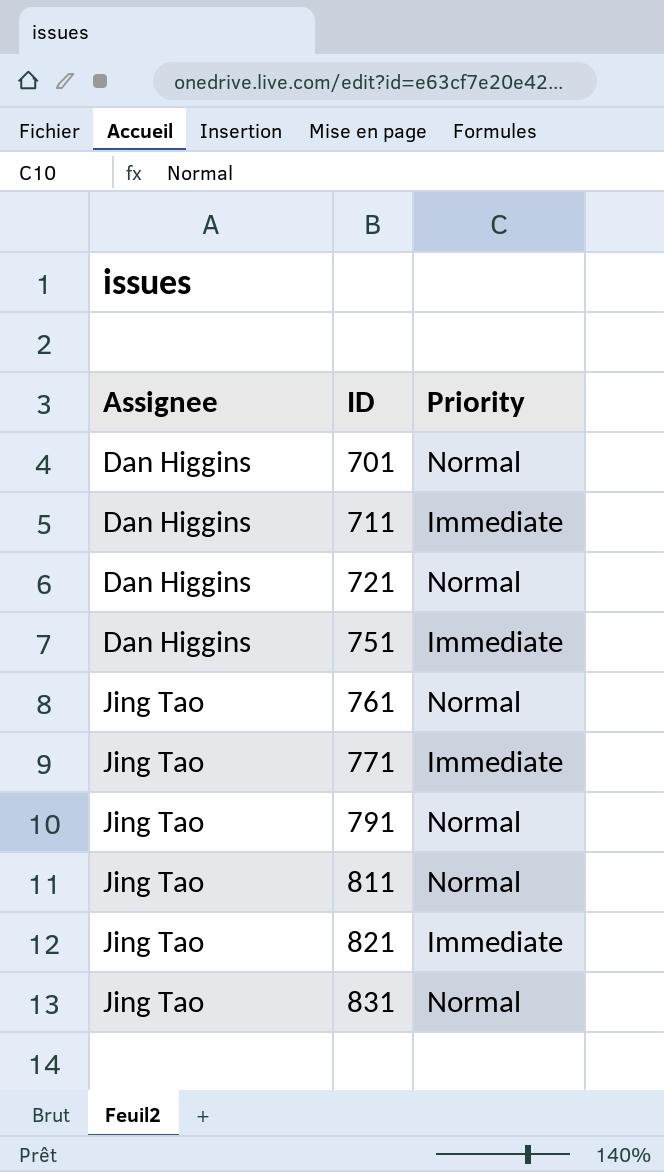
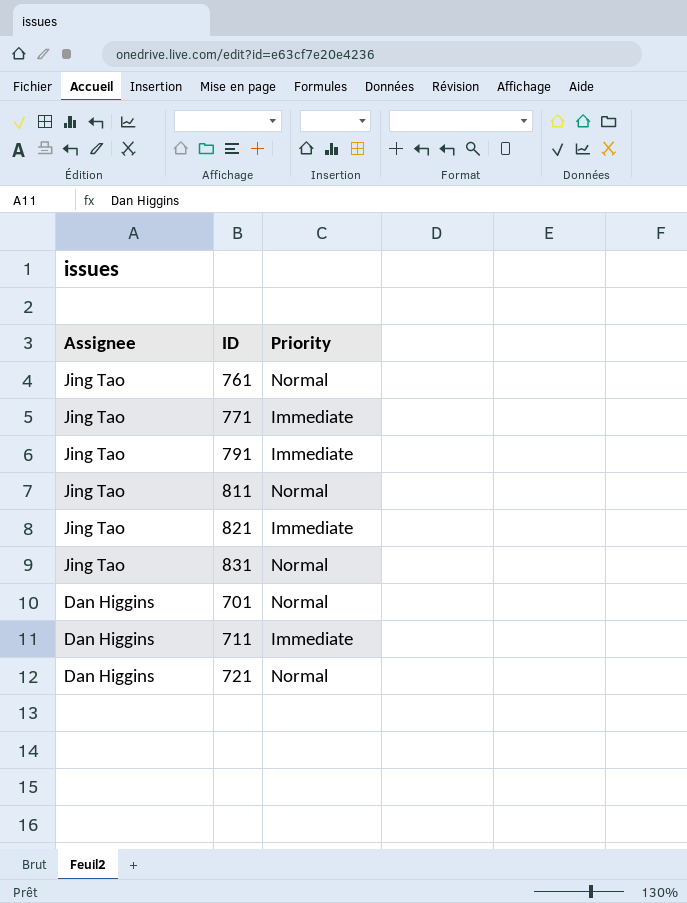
row order: Assignee ascending -> Assignee descending
row 751: Dan Higgins | Immediate -> none
791 | Priority: Normal -> Immediate

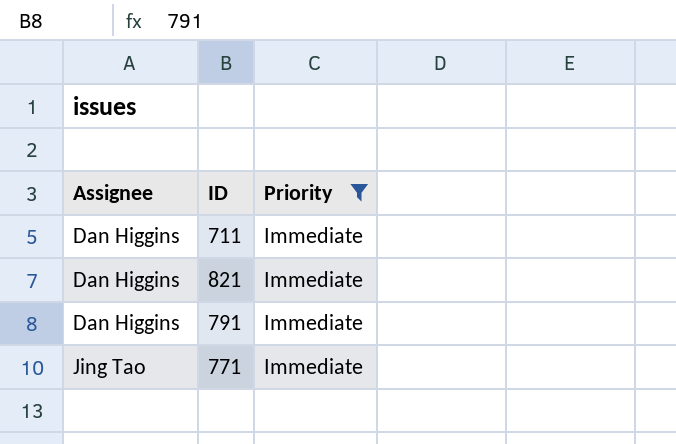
filter: none -> Priority = Immediate
row order: Assignee descending -> Assignee ascending
821 | Assignee: Jing Tao -> Dan Higgins
791 | Assignee: Jing Tao -> Dan Higgins

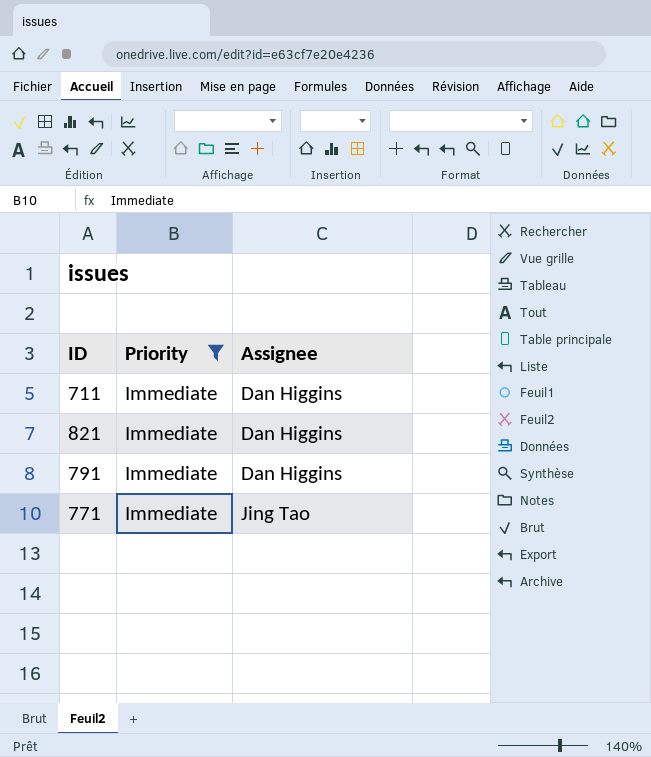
column Assignee | position: 1 -> 3

